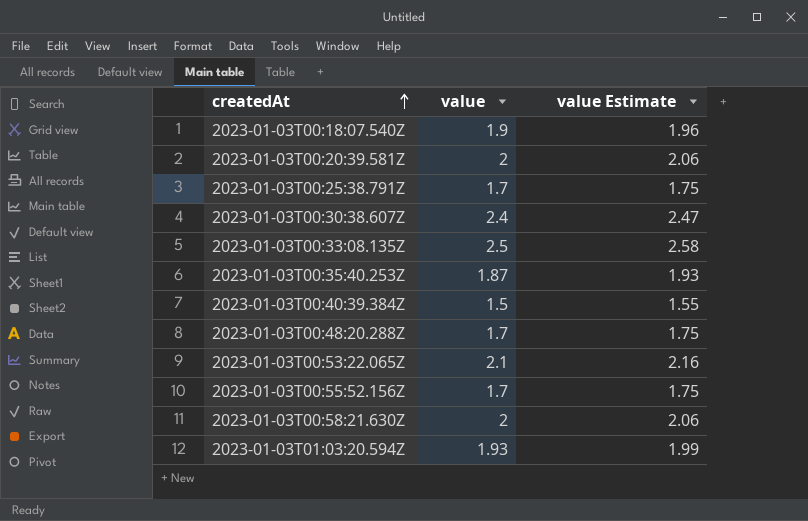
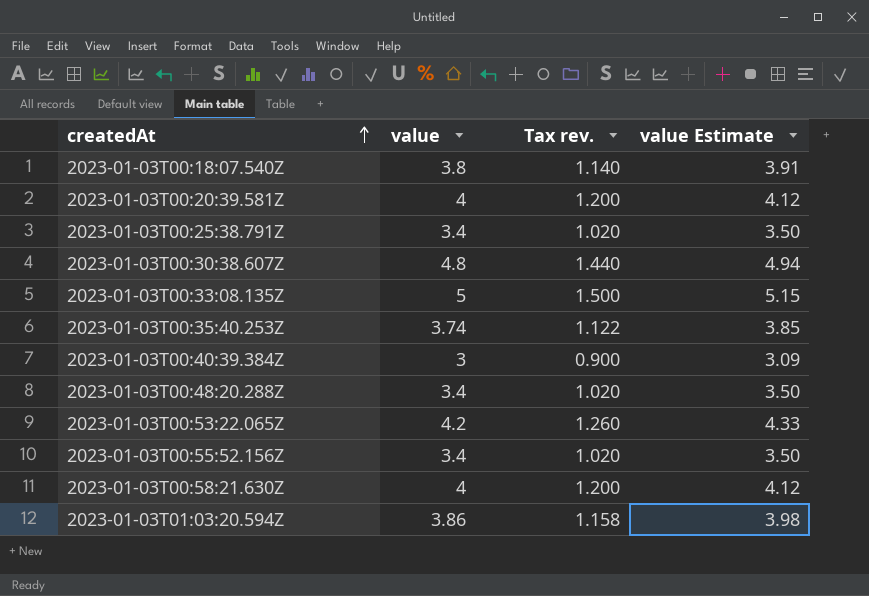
column Tax rev. | formula: none -> [value] * 0.3
2023-01-03T00:18:07.540Z | value: 1.9 -> 3.8
2023-01-03T00:18:07.540Z | value Estimate: 1.96 -> 3.91
2023-01-03T00:20:39.581Z | value: 2 -> 4
2023-01-03T00:20:39.581Z | value Estimate: 2.06 -> 4.12
2023-01-03T00:25:38.791Z | value: 1.7 -> 3.4
2023-01-03T00:25:38.791Z | value Estimate: 1.75 -> 3.50
2023-01-03T00:30:38.607Z | value: 2.4 -> 4.8
2023-01-03T00:30:38.607Z | value Estimate: 2.47 -> 4.94
2023-01-03T00:33:08.135Z | value: 2.5 -> 5
2023-01-03T00:33:08.135Z | value Estimate: 2.58 -> 5.15
2023-01-03T00:35:40.253Z | value: 1.87 -> 3.74
2023-01-03T00:35:40.253Z | value Estimate: 1.93 -> 3.85
2023-01-03T00:40:39.384Z | value: 1.5 -> 3
2023-01-03T00:40:39.384Z | value Estimate: 1.55 -> 3.09
2023-01-03T00:48:20.288Z | value: 1.7 -> 3.4
2023-01-03T00:48:20.288Z | value Estimate: 1.75 -> 3.50
2023-01-03T00:53:22.065Z | value: 2.1 -> 4.2
2023-01-03T00:53:22.065Z | value Estimate: 2.16 -> 4.33
2023-01-03T00:55:52.156Z | value: 1.7 -> 3.4
2023-01-03T00:55:52.156Z | value Estimate: 1.75 -> 3.50
2023-01-03T00:58:21.630Z | value: 2 -> 4
2023-01-03T00:58:21.630Z | value Estimate: 2.06 -> 4.12
2023-01-03T01:03:20.594Z | value: 1.93 -> 3.86
2023-01-03T01:03:20.594Z | value Estimate: 1.99 -> 3.98

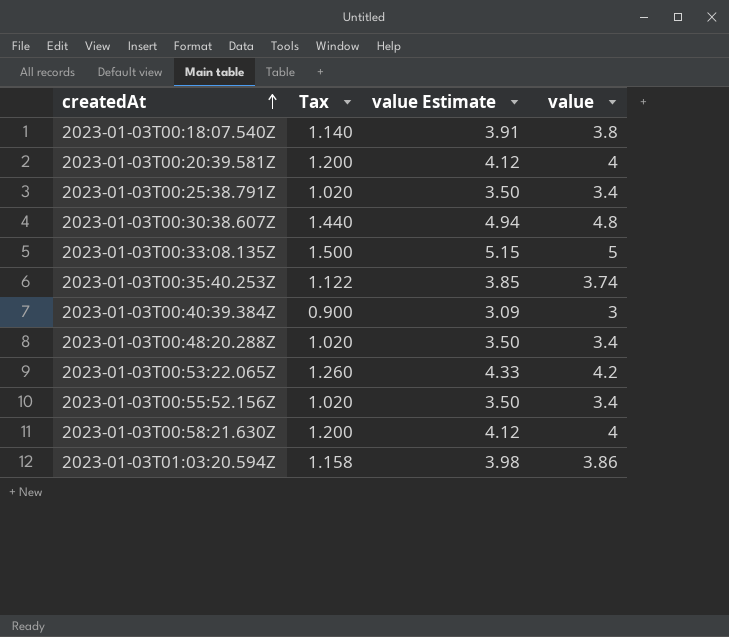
column name: Tax rev. -> Tax
column value | position: 2 -> 4

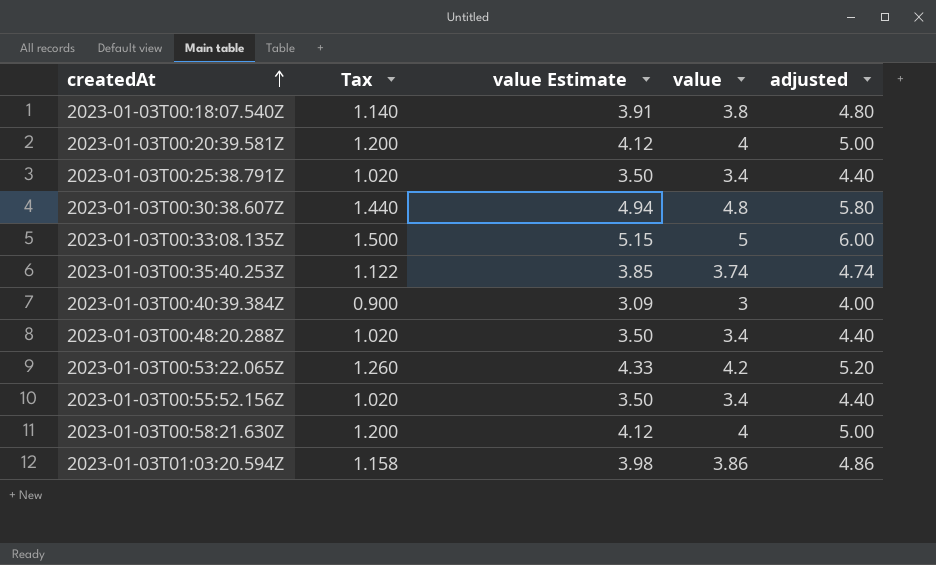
column adjusted | formula: none -> [value] + 1

